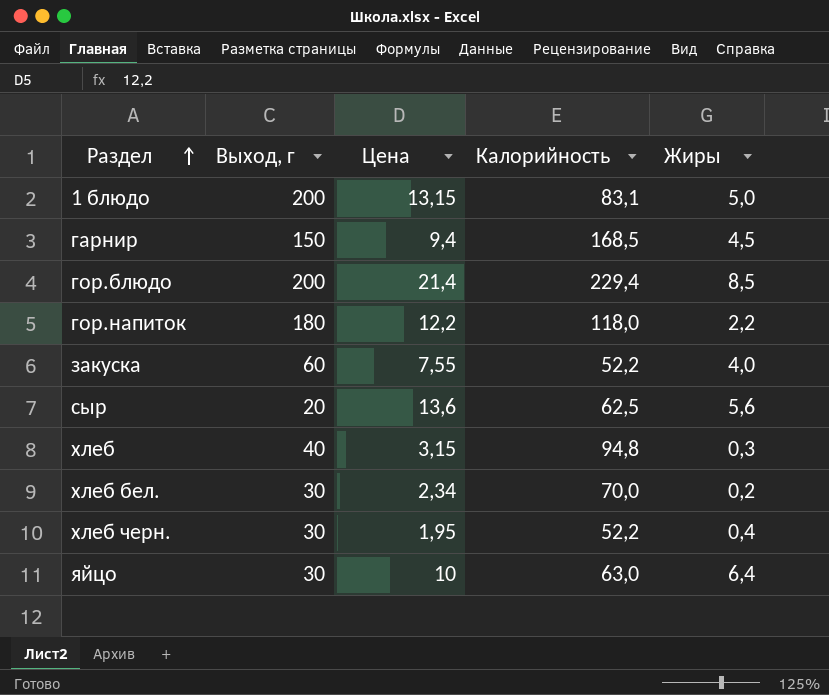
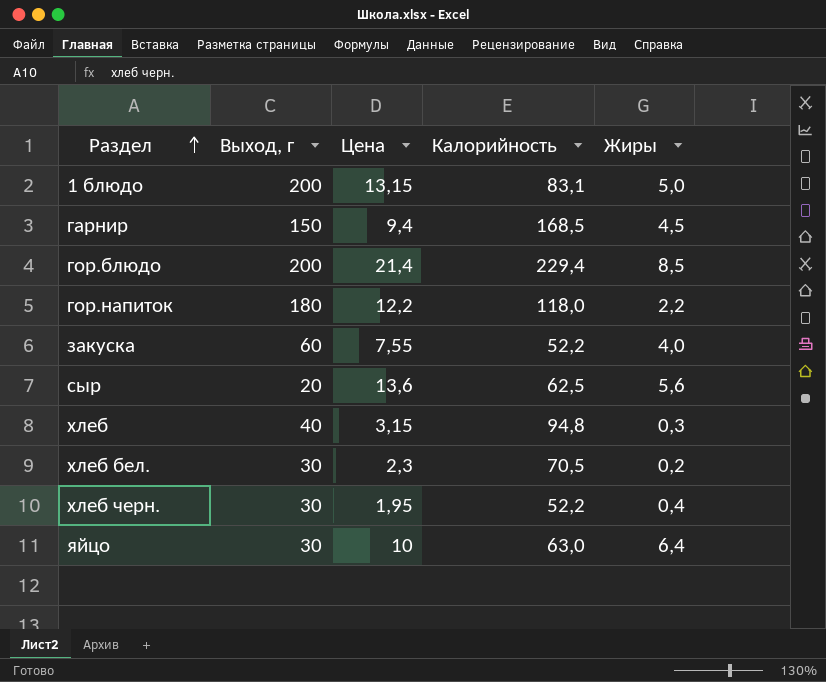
хлеб бел. | Цена: 2,34 -> 2,3
хлеб бел. | Калорийность: 70,0 -> 70,5

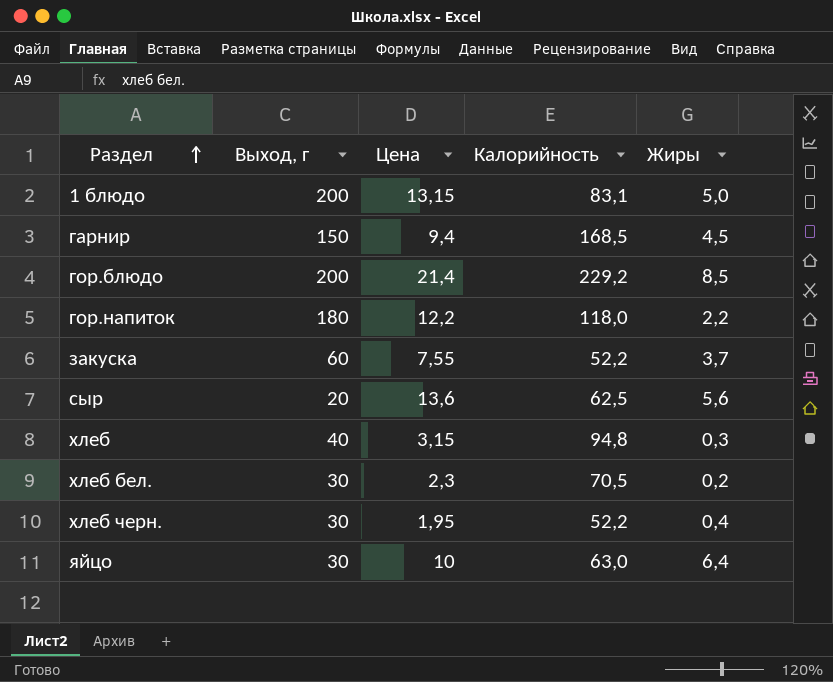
гор.блюдо | Калорийность: 229,4 -> 229,2
закуска | Жиры: 4,0 -> 3,7

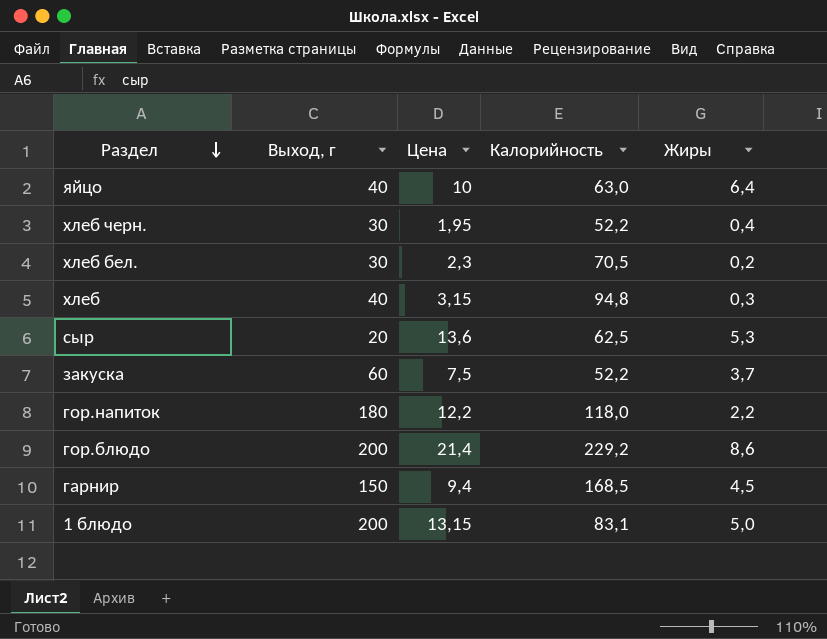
row order: Раздел ascending -> Раздел descending
яйцо | Выход, г: 30 -> 40
сыр | Жиры: 5,6 -> 5,3
закуска | Цена: 7,55 -> 7,5
гор.блюдо | Жиры: 8,5 -> 8,6

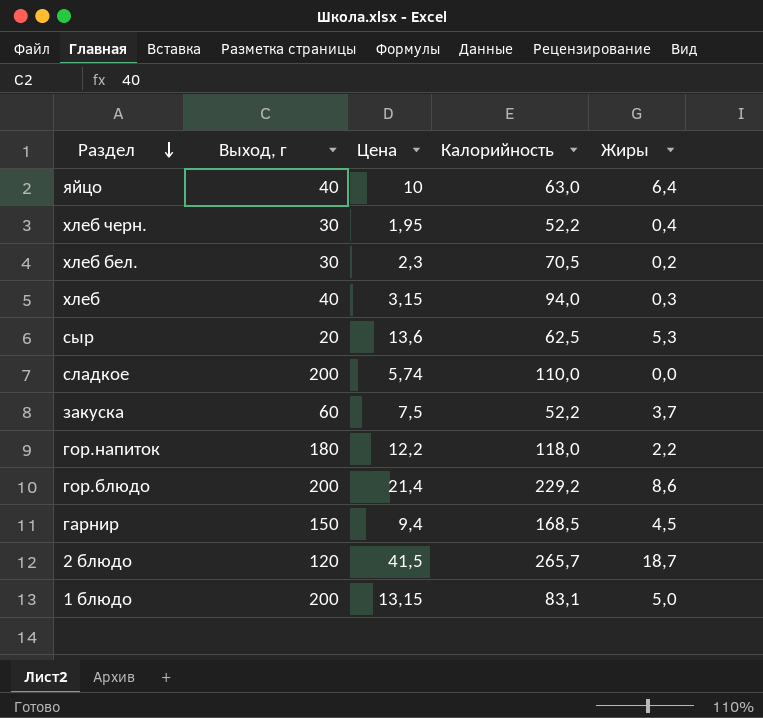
хлеб | Калорийность: 94,8 -> 94,0
row сладкое: none -> 200 | 5,74 | 110,0 | 0,0
row 2 блюдо: none -> 120 | 41,5 | 265,7 | 18,7

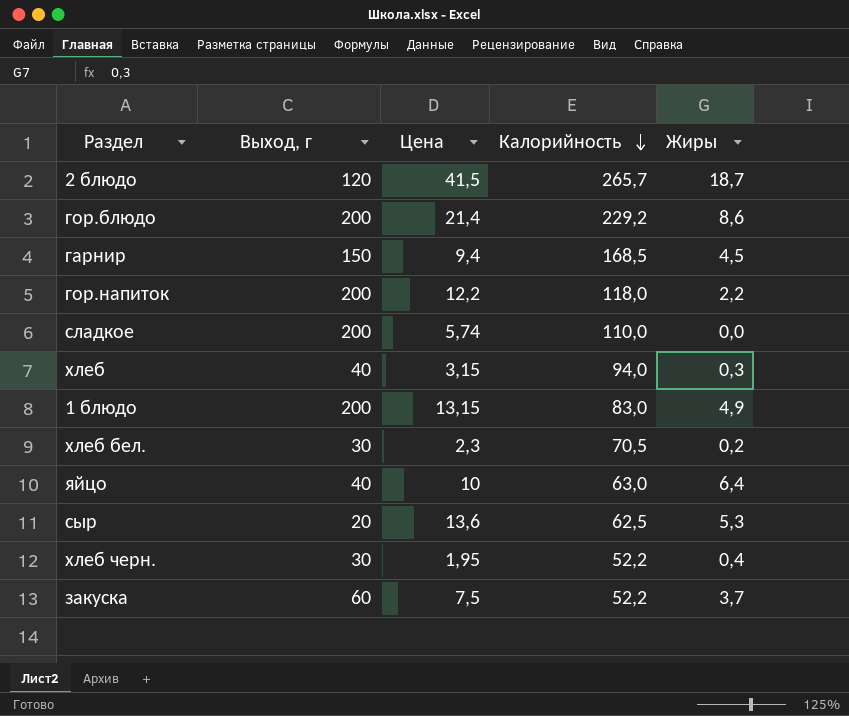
row order: Раздел descending -> Калорийность descending
гор.напиток | Выход, г: 180 -> 200
1 блюдо | Калорийность: 83,1 -> 83,0
1 блюдо | Жиры: 5,0 -> 4,9

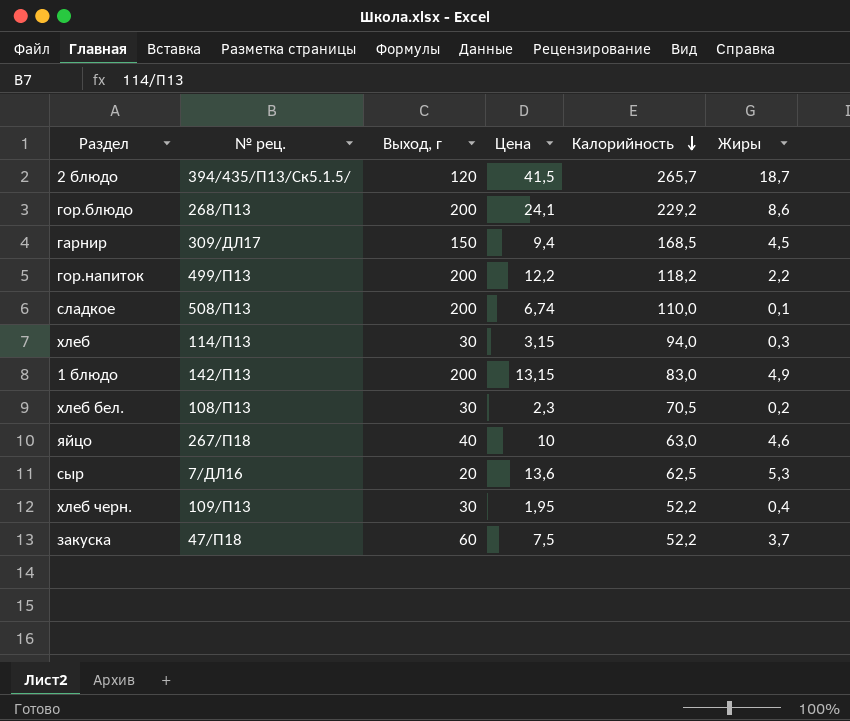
column № рец. | position: none -> 2
гор.блюдо | Цена: 21,4 -> 24,1
гор.напиток | Калорийность: 118,0 -> 118,2
сладкое | Цена: 5,74 -> 6,74
сладкое | Жиры: 0,0 -> 0,1
хлеб | Выход, г: 40 -> 30
яйцо | Жиры: 6,4 -> 4,6

